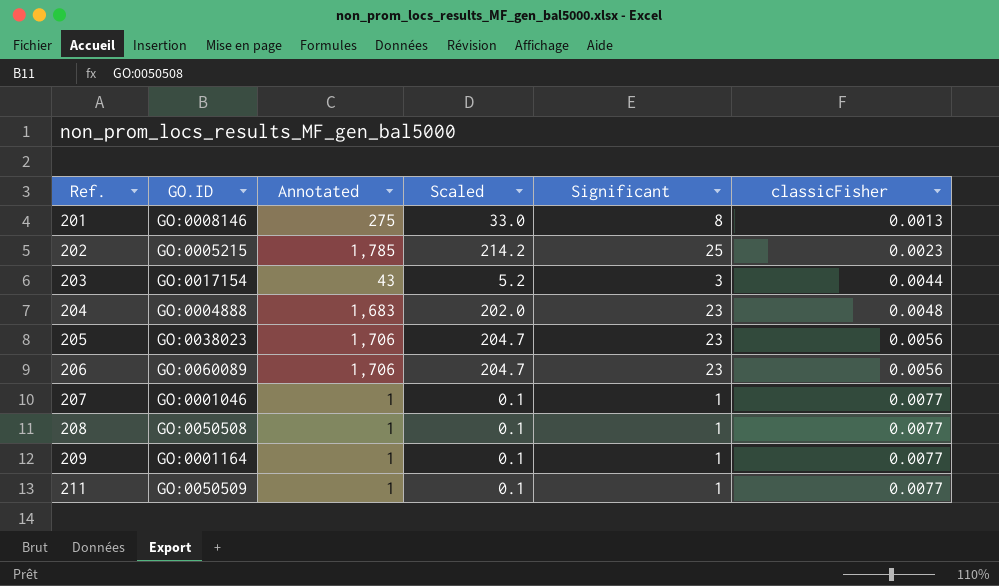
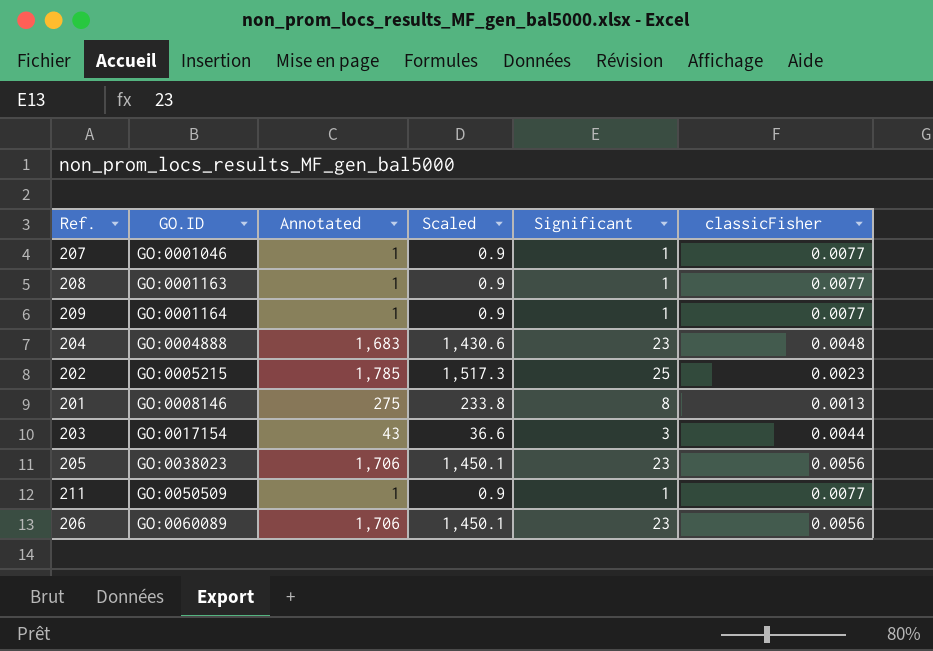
row order: Ref. ascending -> GO.ID ascending
column Scaled | formula: [Annotated] * 0.12 -> [Annotated] * 0.85
208 | GO.ID: GO:0050508 -> GO:0001163

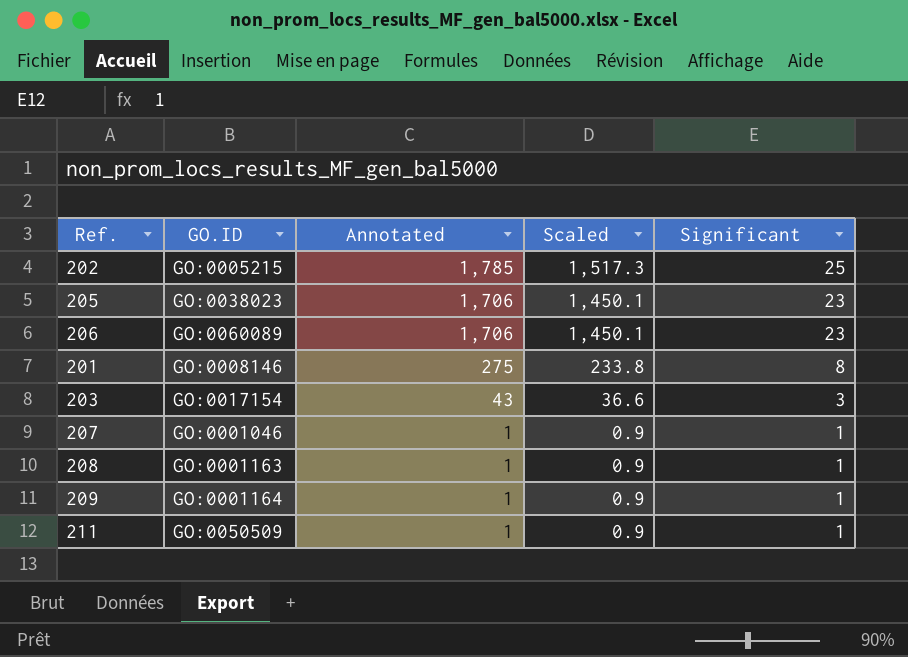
row order: GO.ID ascending -> Annotated descending
column classicFisher | position: 6 -> none
row 204: GO:0004888 | 1,683 | 1,430.6 | 23 | 0.0048 -> none

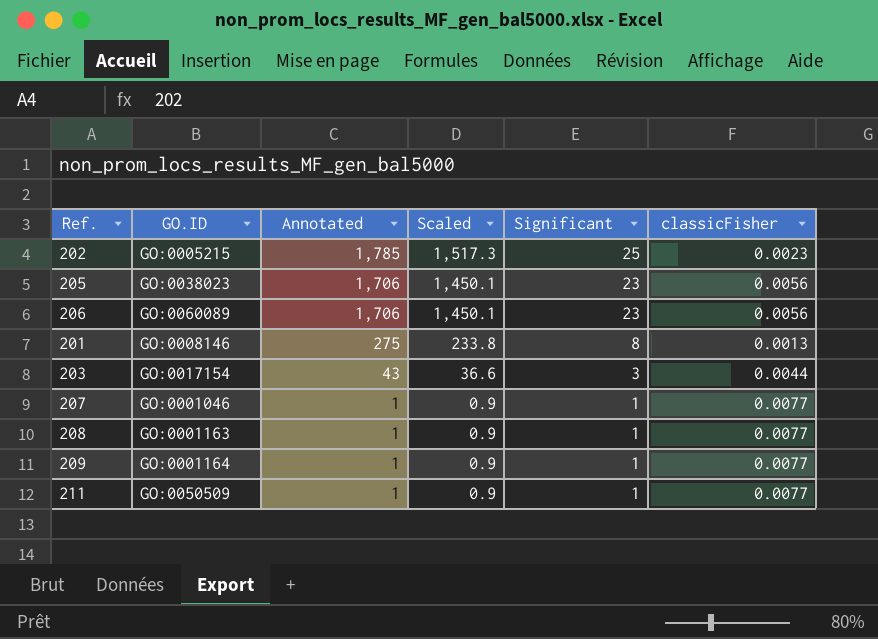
column classicFisher | position: none -> 6

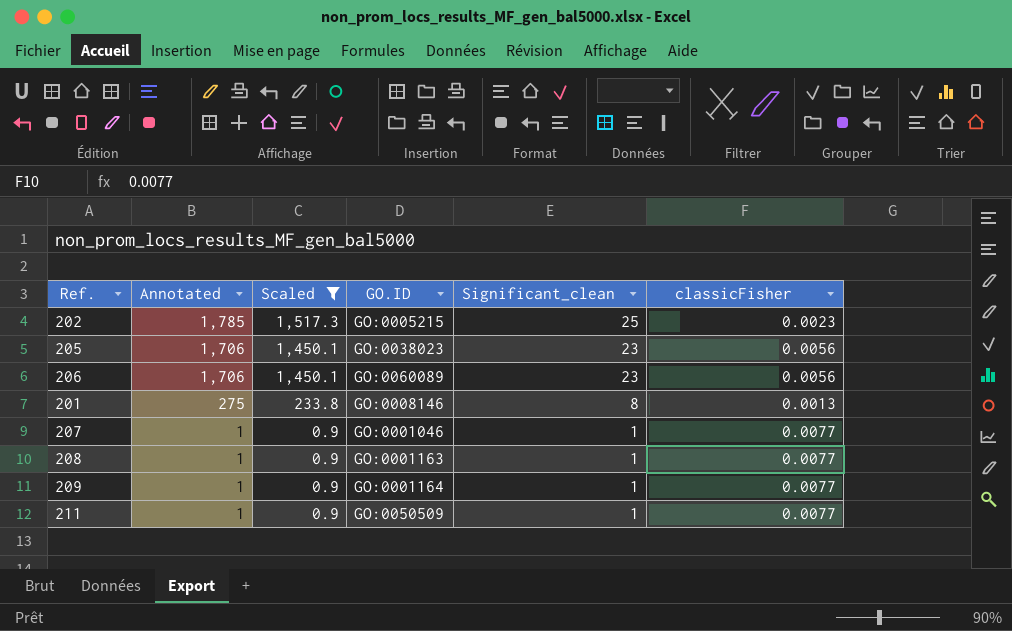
filter: none -> Scaled != 36.6
column GO.ID | position: 2 -> 4
column name: Significant -> Significant_clean

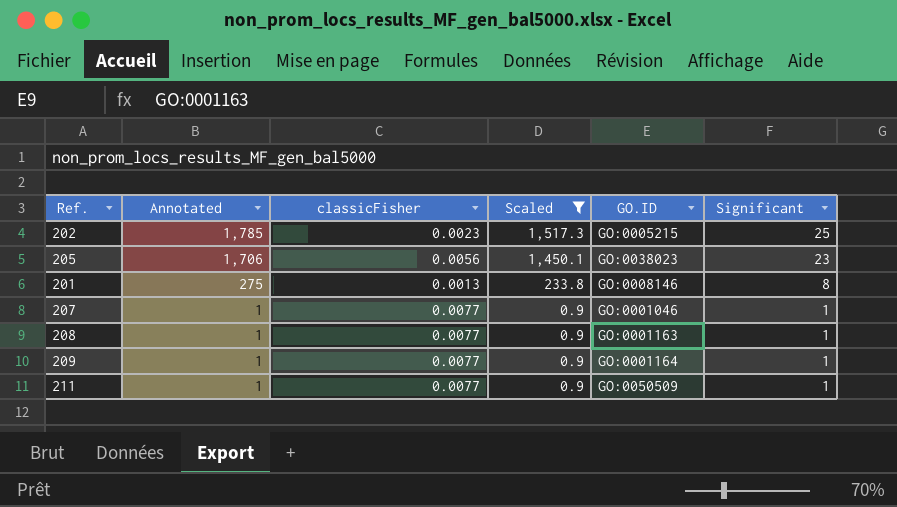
column classicFisher | position: 6 -> 3
column name: Significant_clean -> Significant
row 206: 1,706 | 1,450.1 | GO:0060089 | 23 | 0.0056 -> none

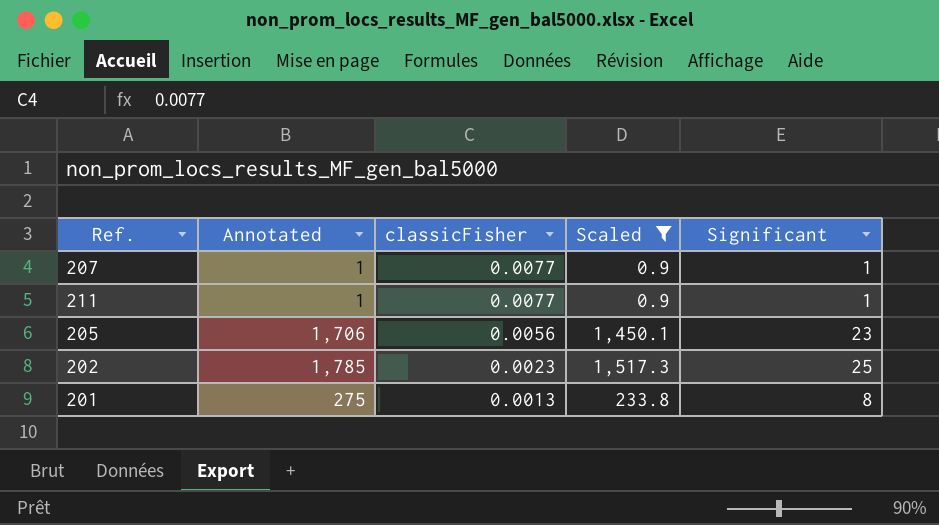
row order: Annotated descending -> classicFisher descending
column GO.ID | position: 5 -> none
row 208: 1 | 0.0077 | 0.9 | GO:0001163 | 1 -> none
row 209: 1 | 0.0077 | 0.9 | GO:0001164 | 1 -> none

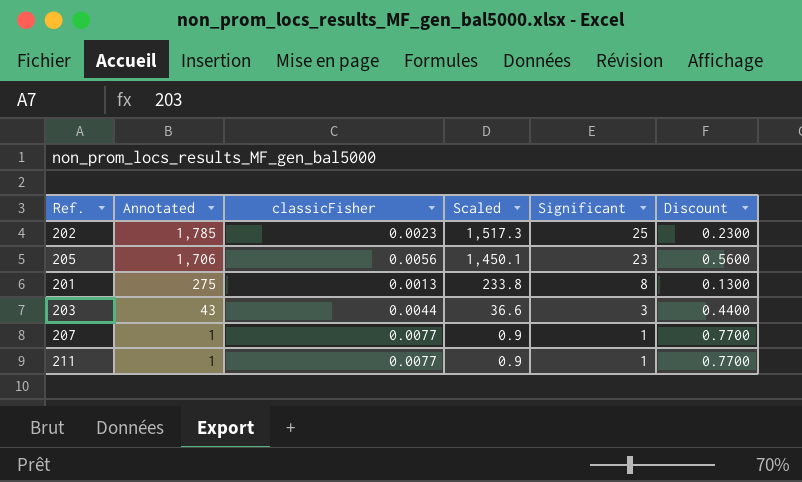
filter: Scaled != 36.6 -> none
row order: classicFisher descending -> Annotated descending
column Discount | formula: none -> [classicFisher] * 100

